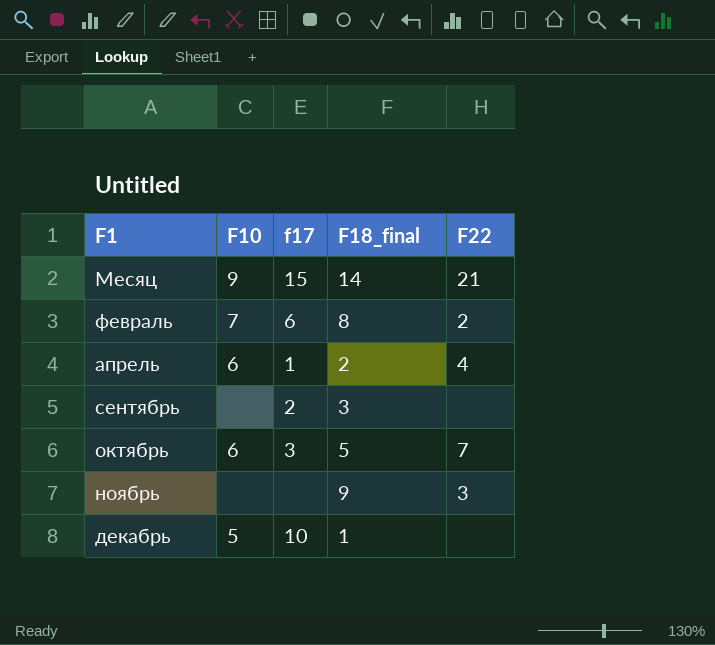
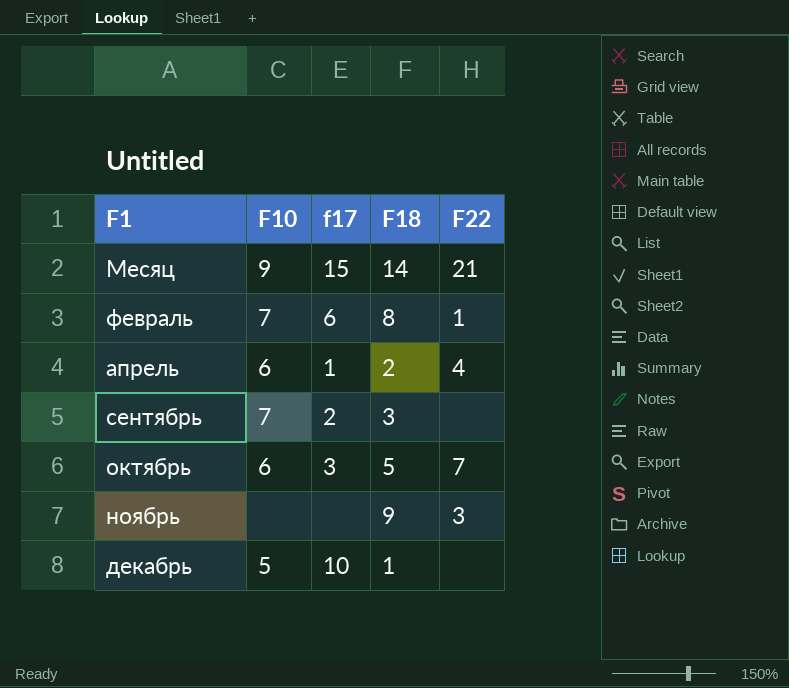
column name: F18_final -> F18
февраль | F22: 2 -> 1
сентябрь | F10: none -> 7

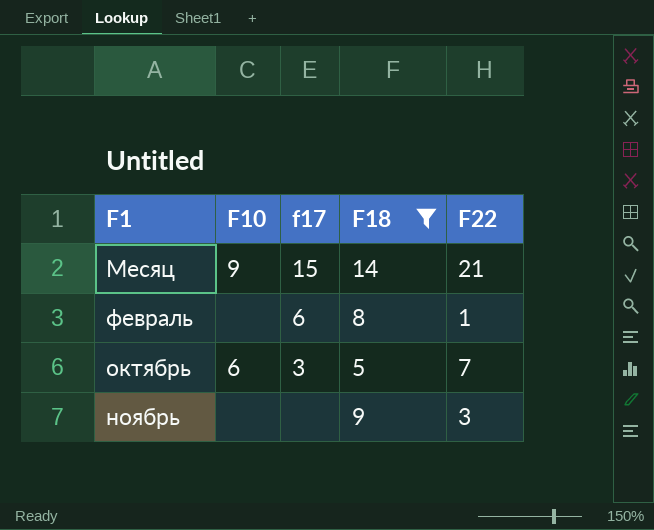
filter: none -> F18 >= 5
февраль | F10: 7 -> none

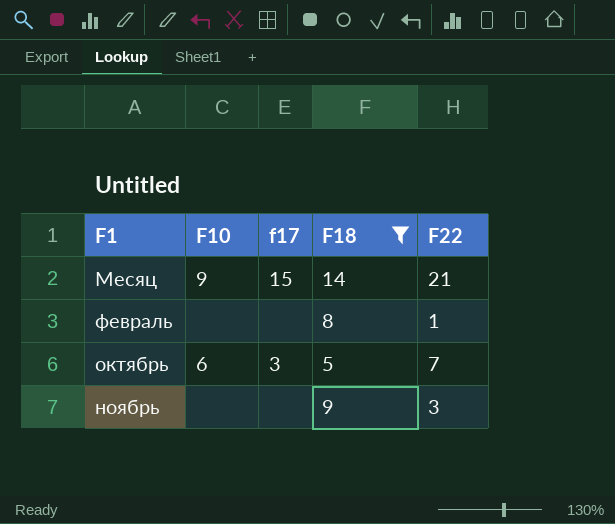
февраль | f17: 6 -> none

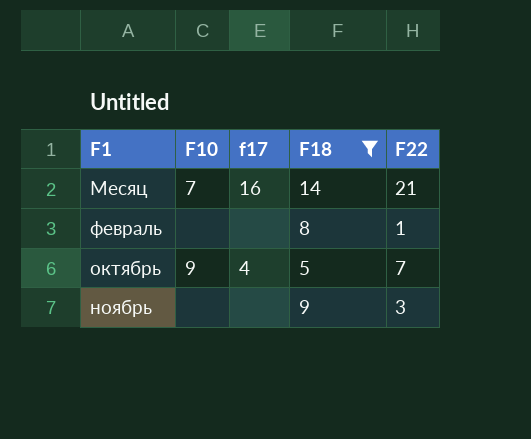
Месяц | F10: 9 -> 7
Месяц | f17: 15 -> 16
октябрь | F10: 6 -> 9
октябрь | f17: 3 -> 4

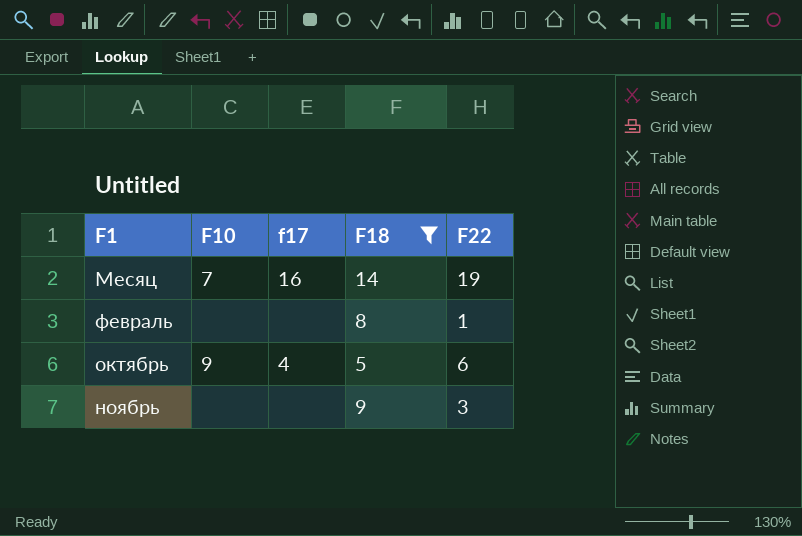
Месяц | F22: 21 -> 19
октябрь | F22: 7 -> 6

